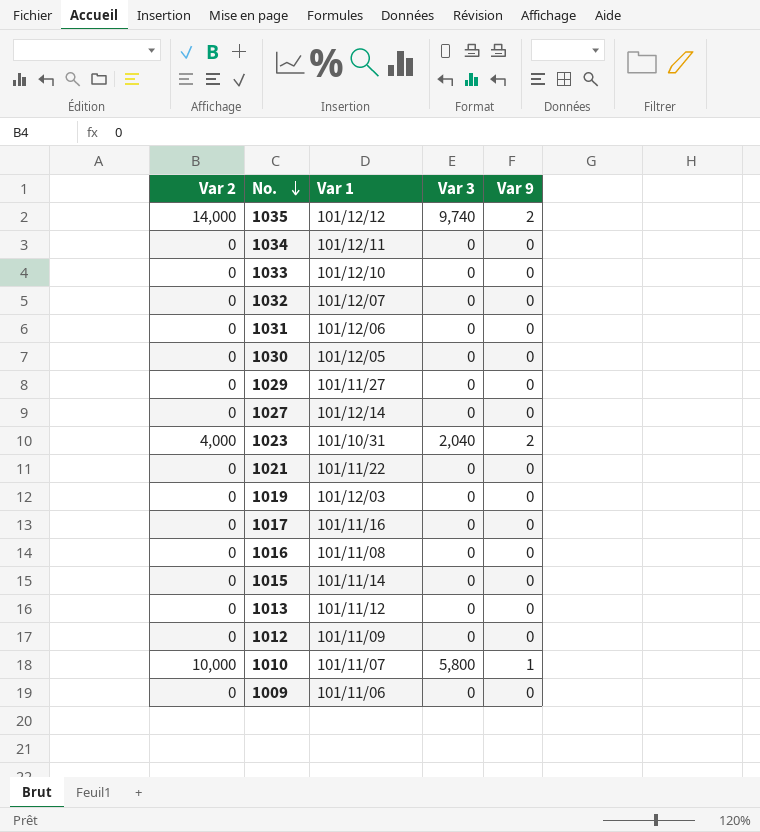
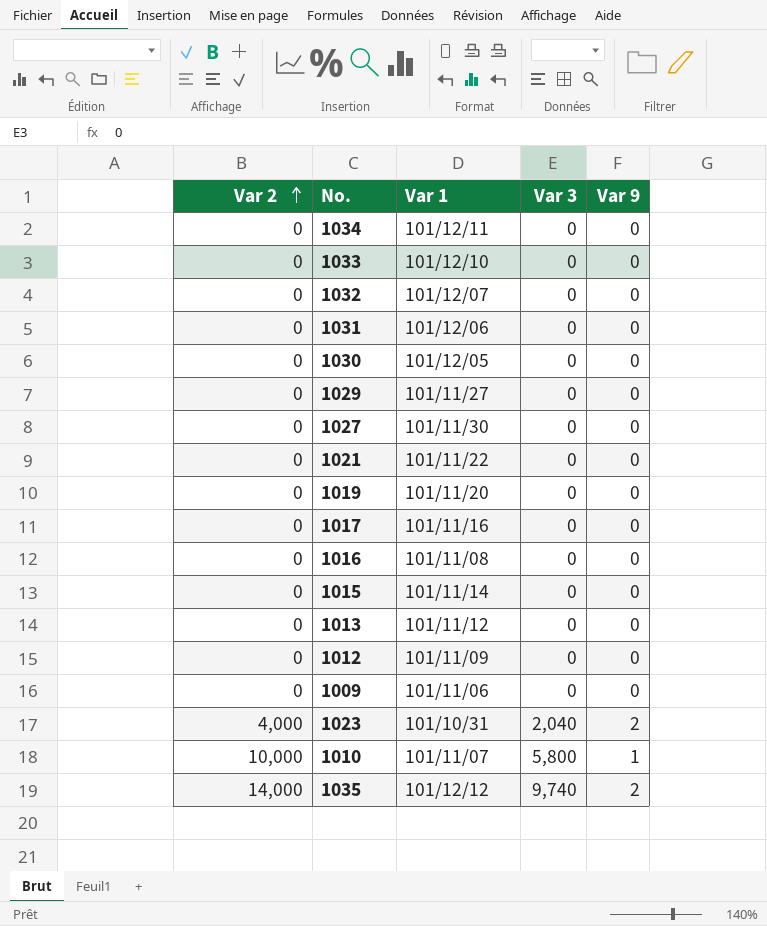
row order: No. descending -> Var 2 ascending
1027 | Var 1: 101/12/14 -> 101/11/30
1019 | Var 1: 101/12/03 -> 101/11/20

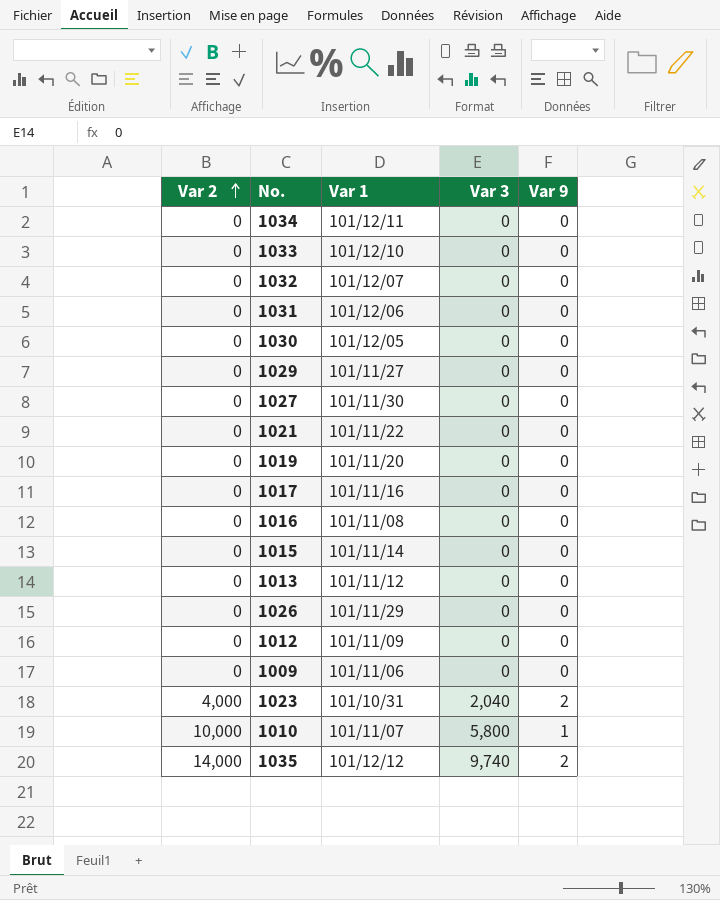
row 1026: none -> 0 | 101/11/29 | 0 | 0

